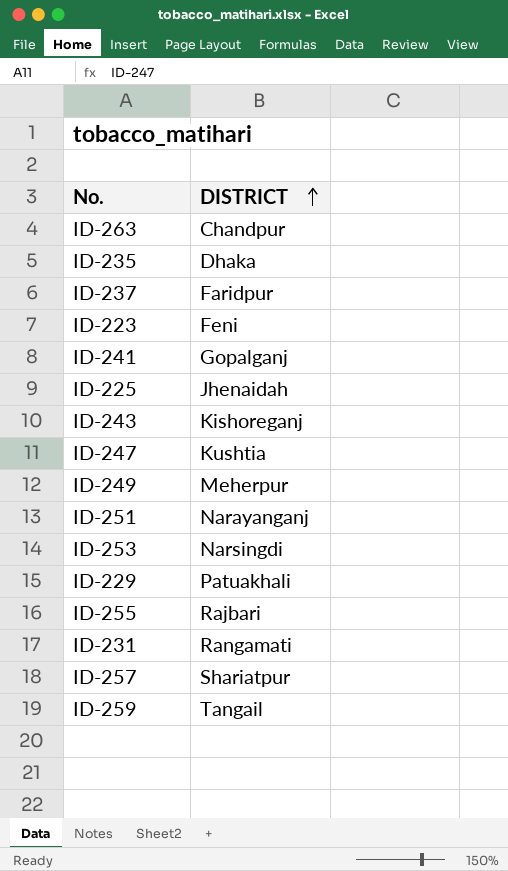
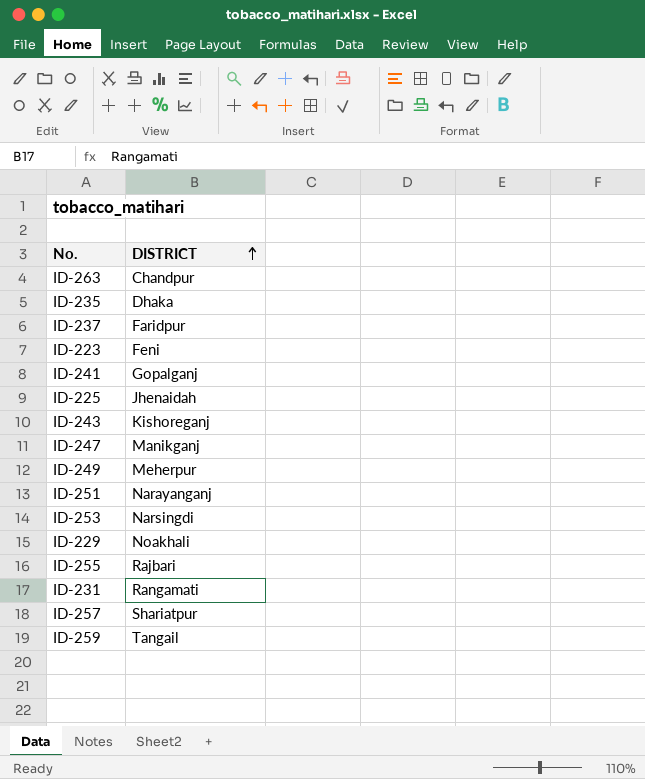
ID-247 | DISTRICT: Kushtia -> Manikganj
ID-229 | DISTRICT: Patuakhali -> Noakhali

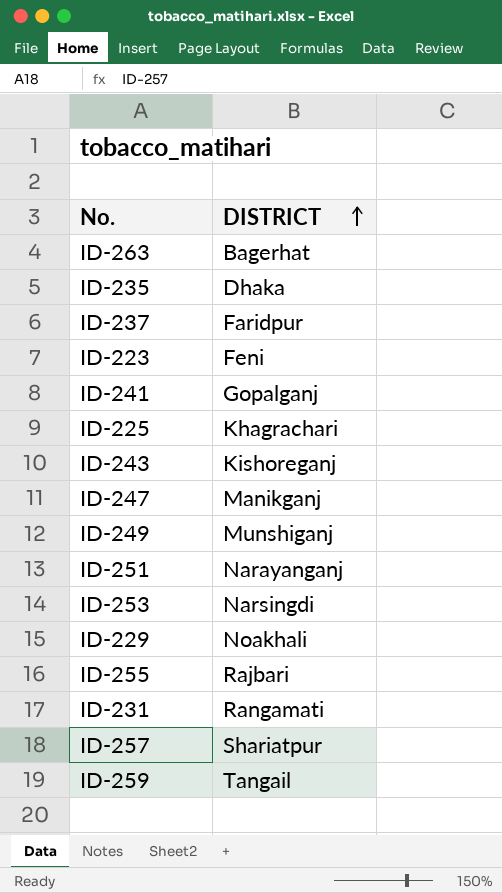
ID-263 | DISTRICT: Chandpur -> Bagerhat
ID-225 | DISTRICT: Jhenaidah -> Khagrachari
ID-249 | DISTRICT: Meherpur -> Munshiganj

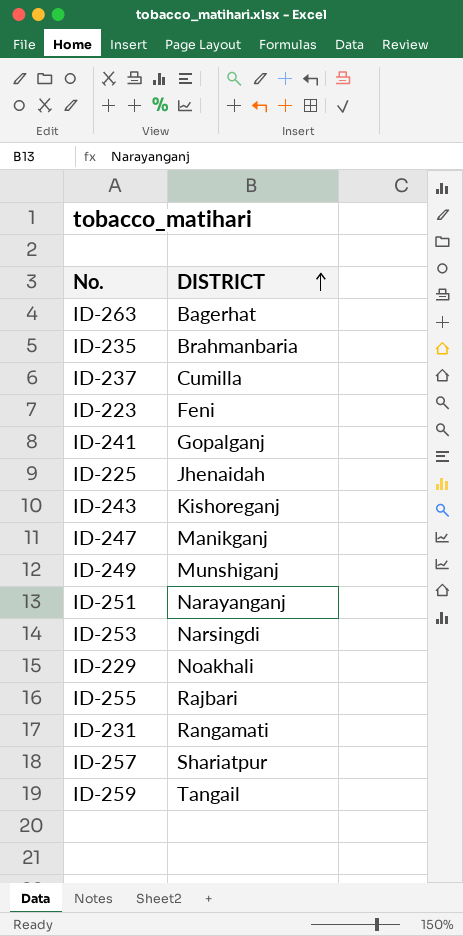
ID-235 | DISTRICT: Dhaka -> Brahmanbaria
ID-237 | DISTRICT: Faridpur -> Cumilla
ID-225 | DISTRICT: Khagrachari -> Jhenaidah

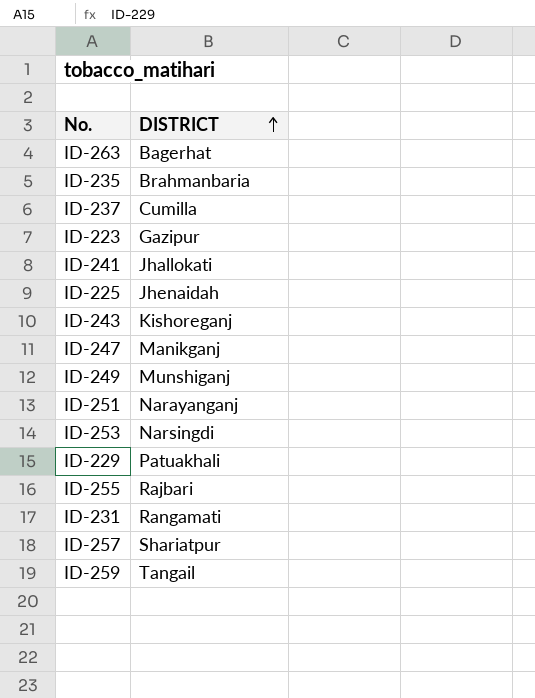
ID-223 | DISTRICT: Feni -> Gazipur
ID-241 | DISTRICT: Gopalganj -> Jhallokati
ID-229 | DISTRICT: Noakhali -> Patuakhali

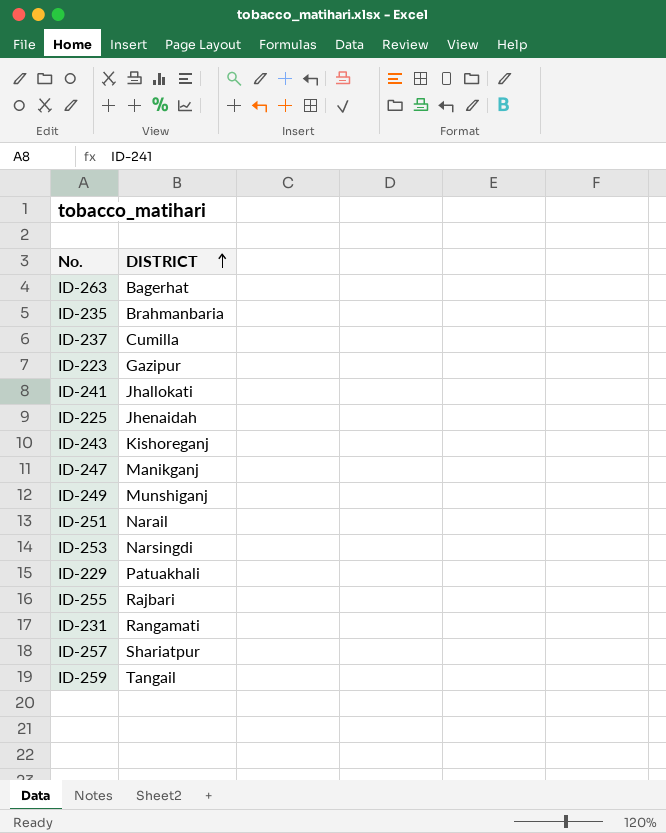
ID-251 | DISTRICT: Narayanganj -> Narail

